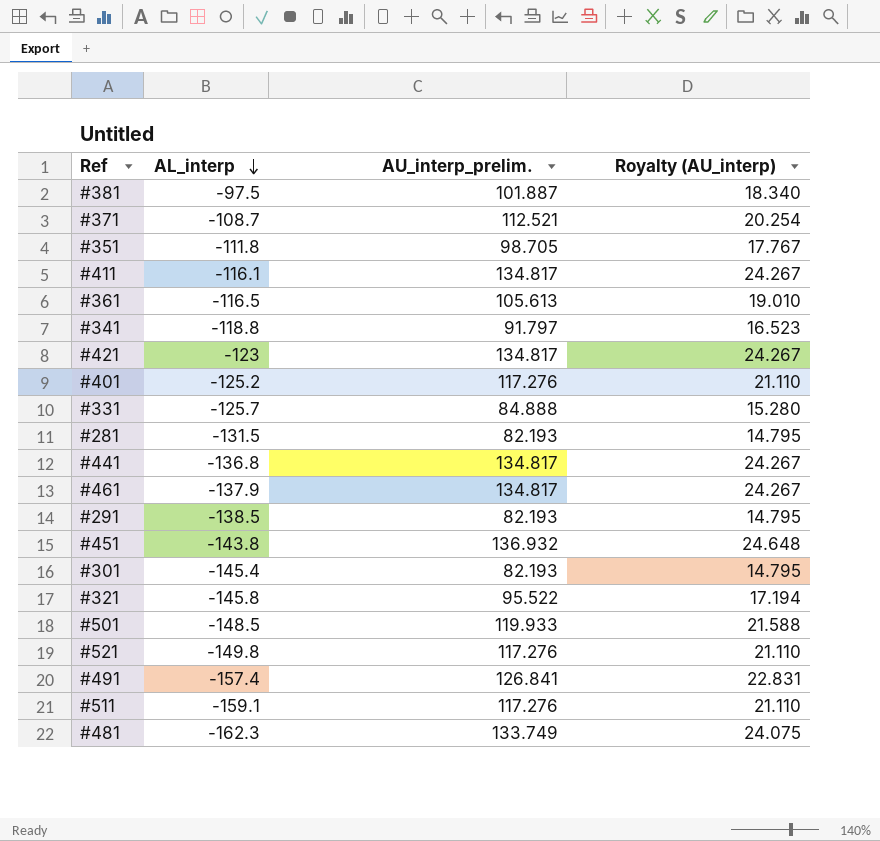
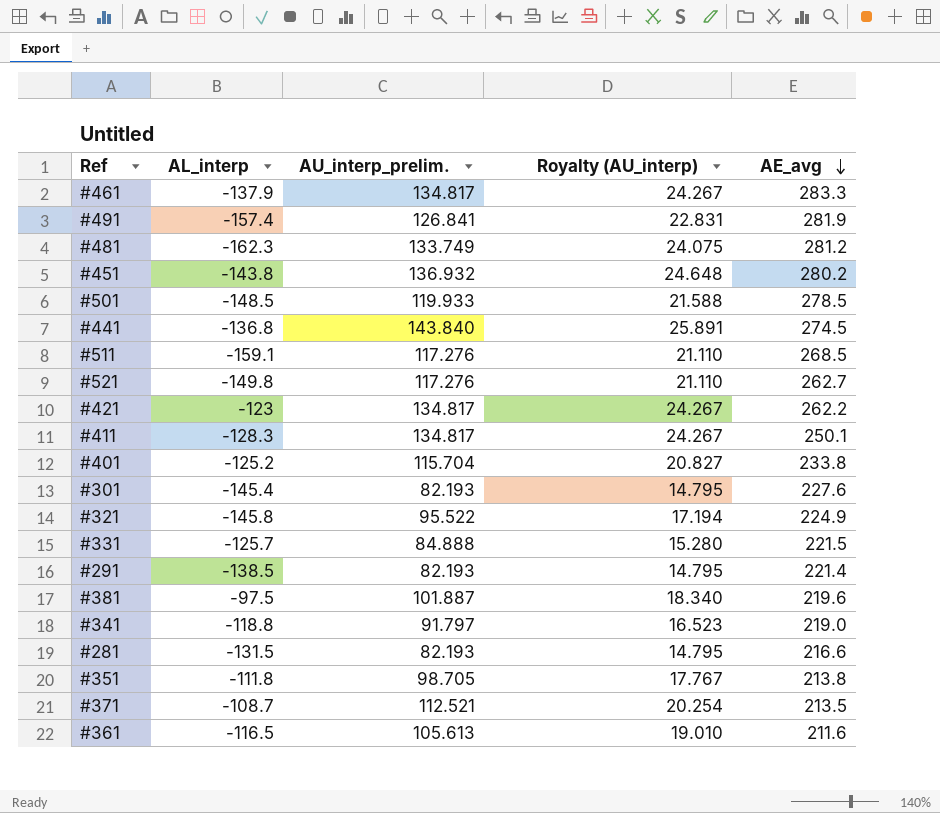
row order: AL_interp descending -> AE_avg descending
column AE_avg | position: none -> 5
#441 | AU_interp_prelim.: 134.817 -> 143.840
#441 | Royalty (AU_interp): 24.267 -> 25.891
#411 | AL_interp: -116.1 -> -128.3
#401 | AU_interp_prelim.: 117.276 -> 115.704
#401 | Royalty (AU_interp): 21.110 -> 20.827

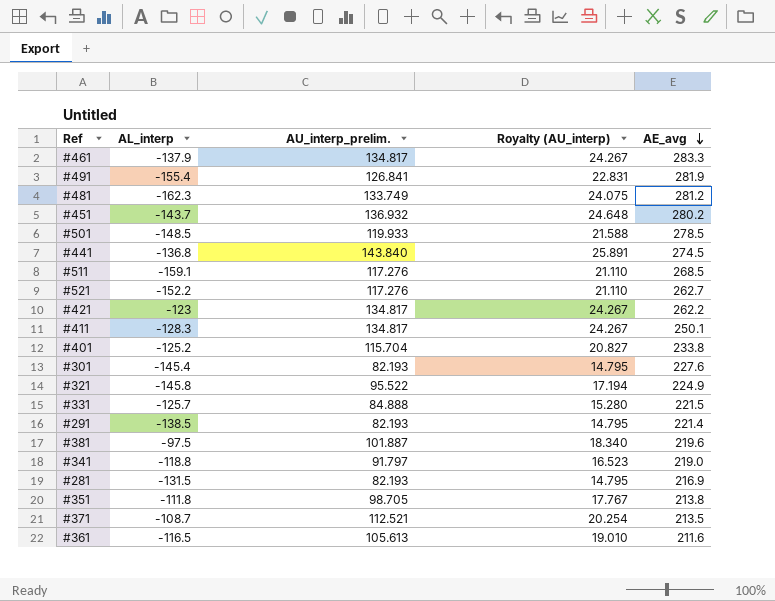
#491 | AL_interp: -157.4 -> -155.4
#451 | AL_interp: -143.8 -> -143.7
#521 | AL_interp: -149.8 -> -152.2
#281 | AE_avg: 216.6 -> 216.9

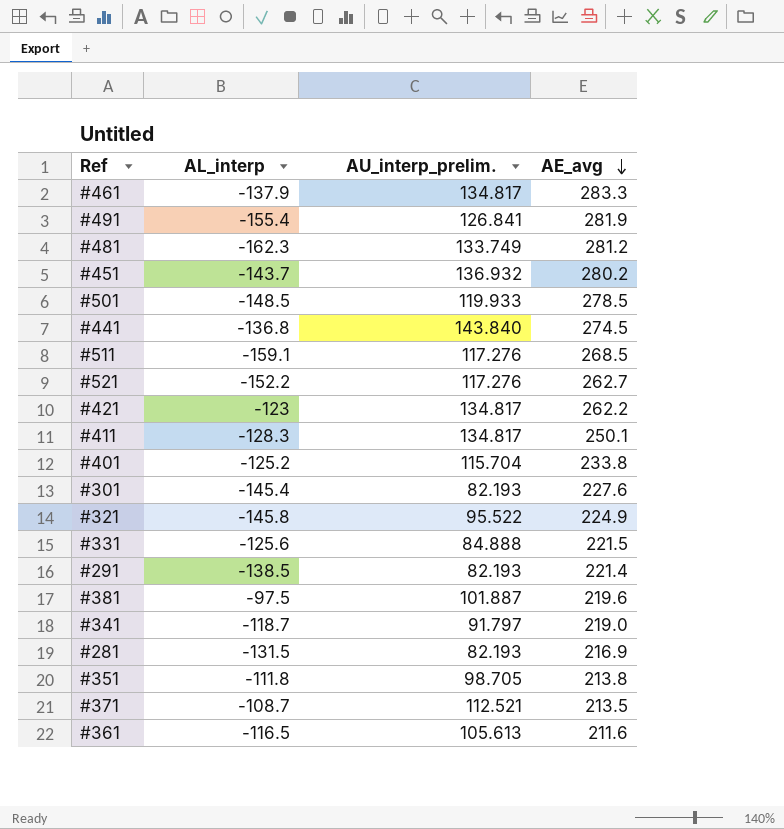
column Royalty (AU_interp) | formula: [AU_interp_prelim.] * 0.18 -> none
#331 | AL_interp: -125.7 -> -125.6
#341 | AL_interp: -118.8 -> -118.7

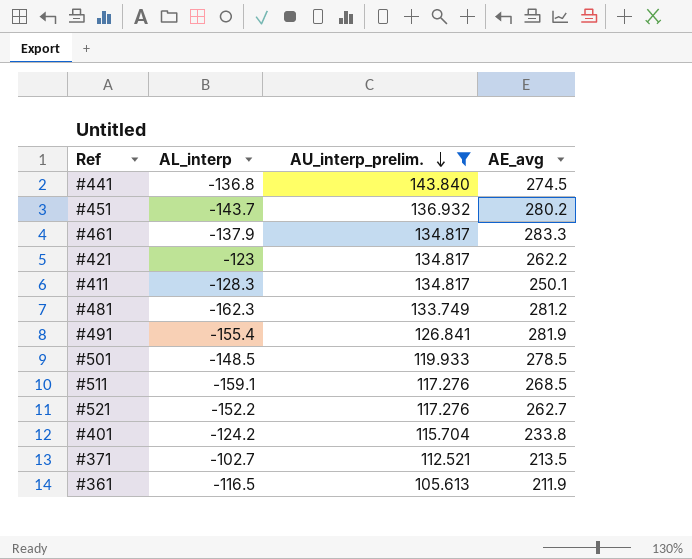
filter: none -> AU_interp_prelim. >= 105.613
row order: AE_avg descending -> AU_interp_prelim. descending
#401 | AL_interp: -125.2 -> -124.2
#371 | AL_interp: -108.7 -> -102.7
#361 | AE_avg: 211.6 -> 211.9

